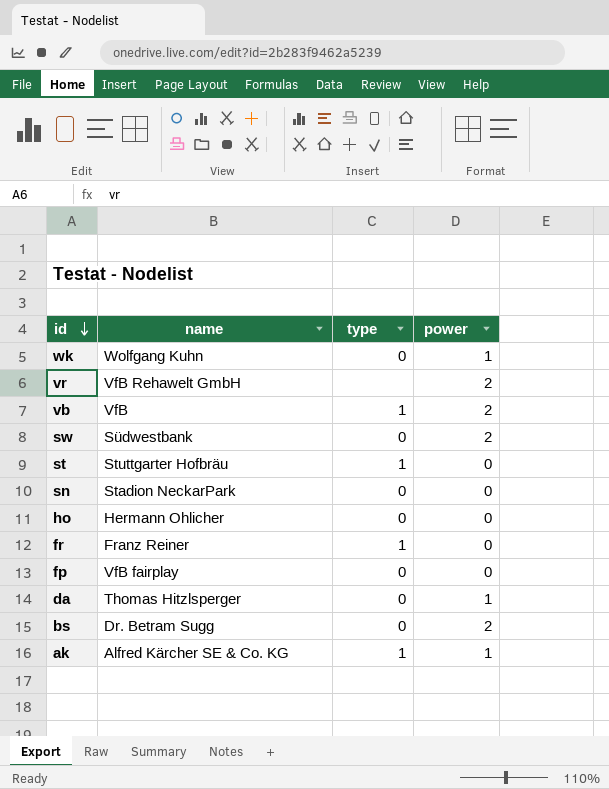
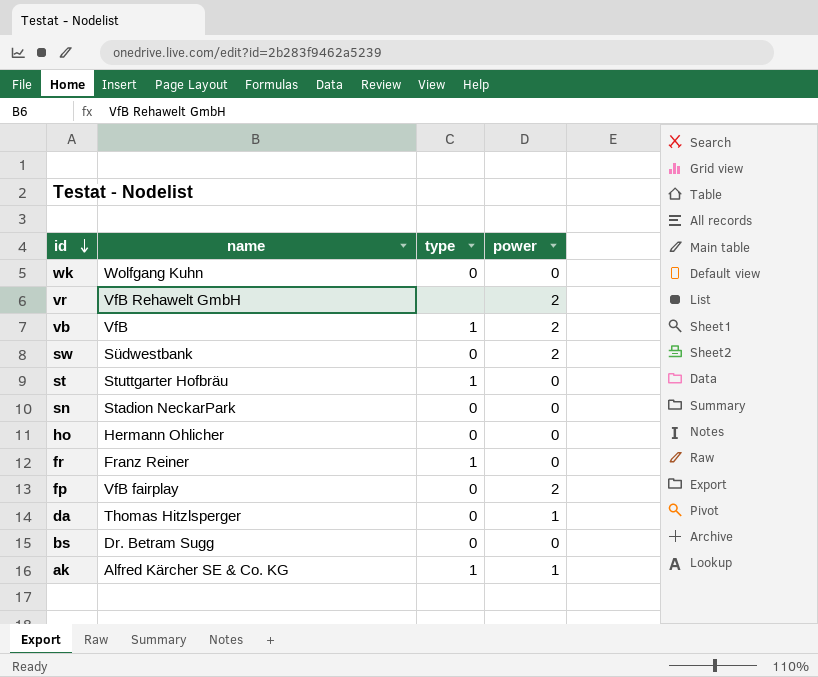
wk | power: 1 -> 0
fp | power: 0 -> 2
bs | power: 2 -> 0

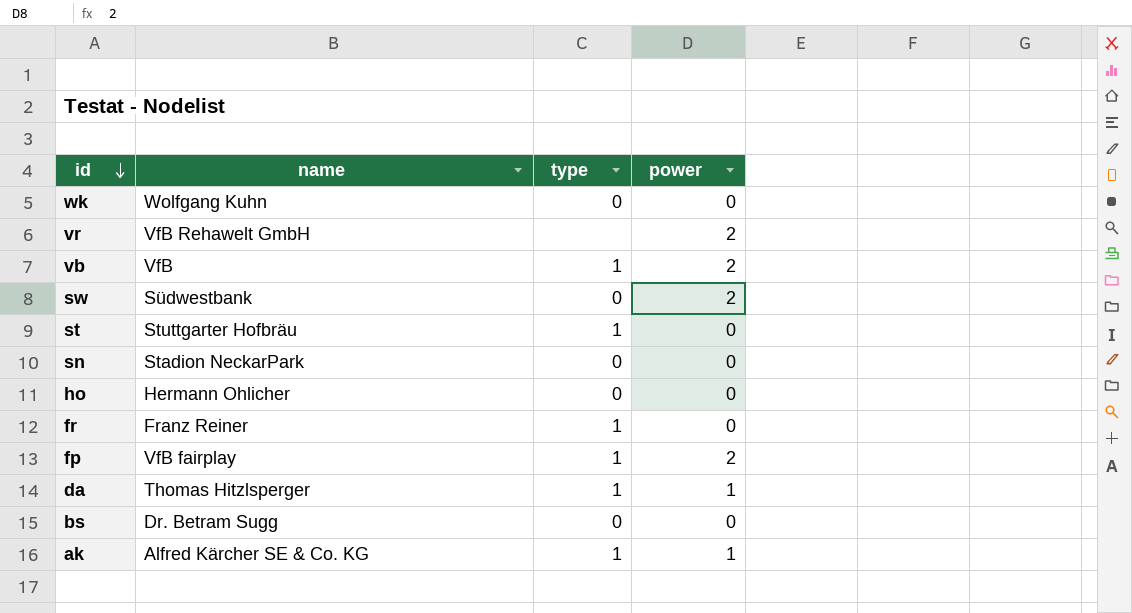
fp | type: 0 -> 1
da | type: 0 -> 1

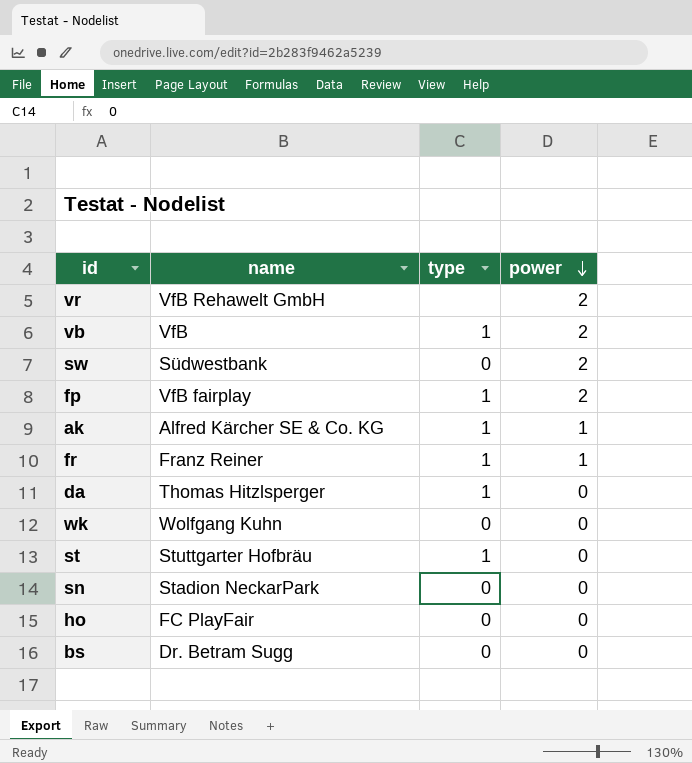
row order: id descending -> power descending
fr | power: 0 -> 1
da | power: 1 -> 0
ho | name: Hermann Ohlicher -> FC PlayFair

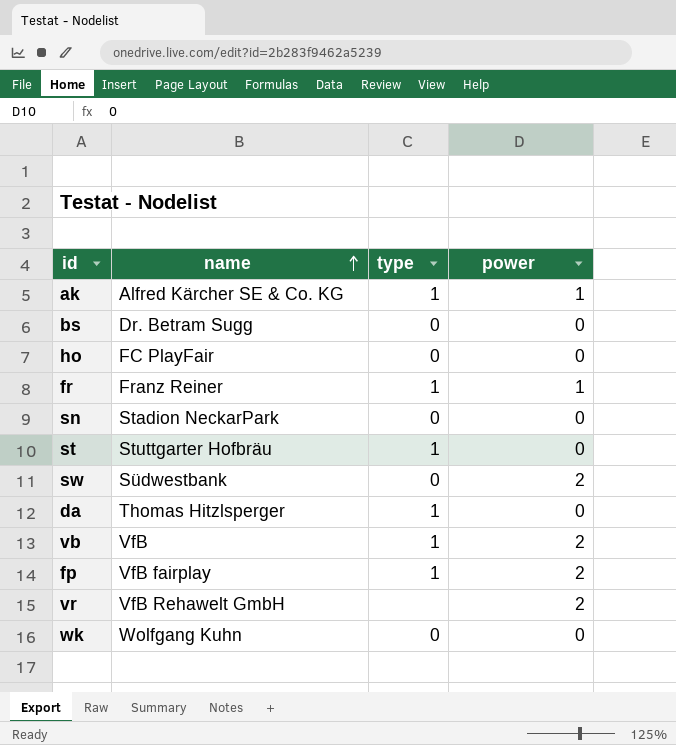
row order: power descending -> name ascending

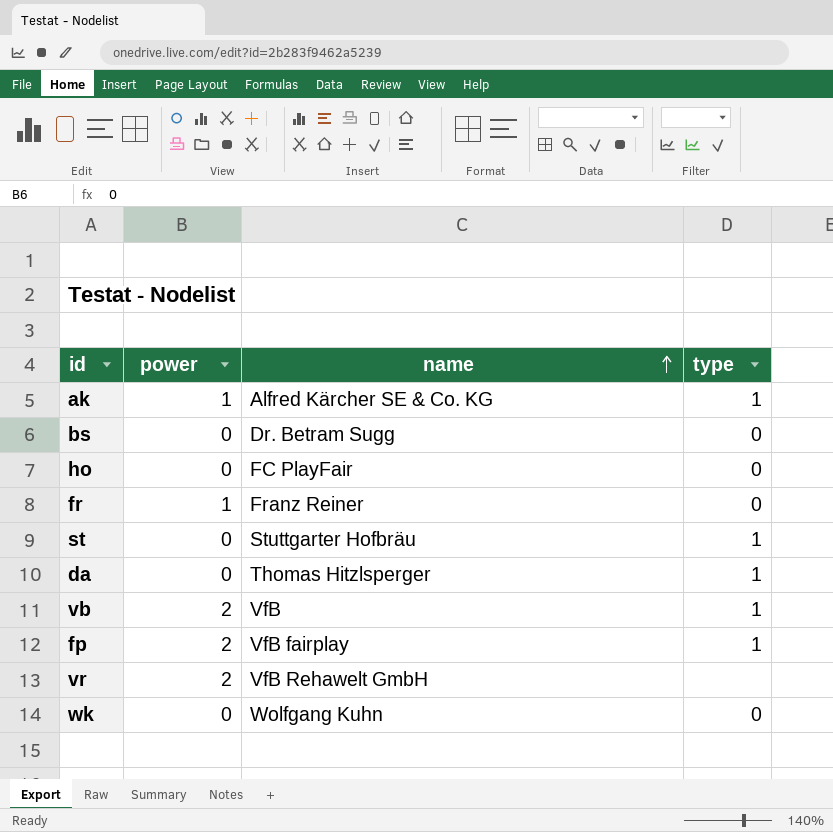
column power | position: 4 -> 2
row sn: Stadion NeckarPark | 0 | 0 -> none
row sw: Südwestbank | 0 | 2 -> none
fr | type: 1 -> 0

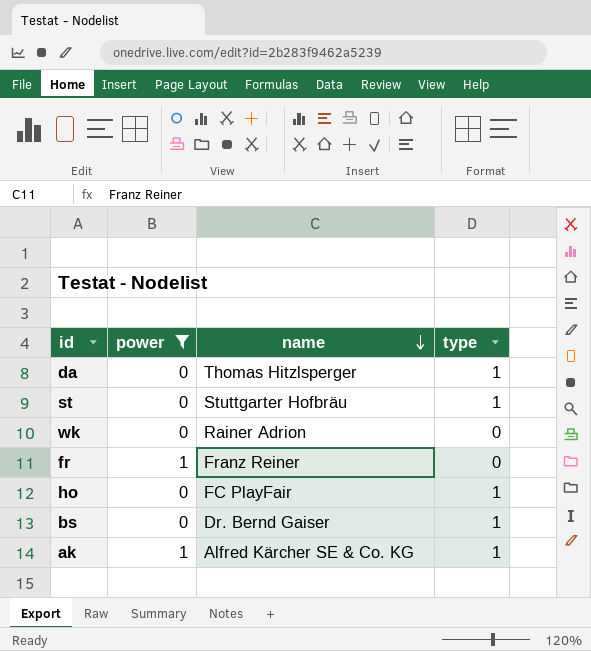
filter: none -> power != 2
row order: name ascending -> name descending
wk | name: Wolfgang Kuhn -> Rainer Adrion
ho | type: 0 -> 1
bs | name: Dr. Betram Sugg -> Dr. Bernd Gaiser
bs | type: 0 -> 1

